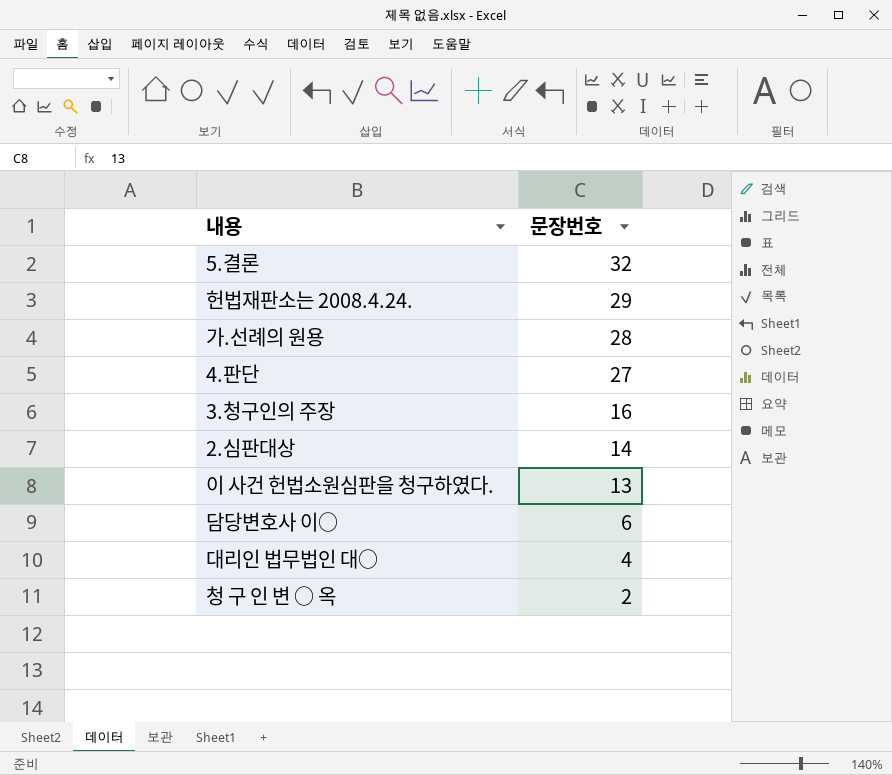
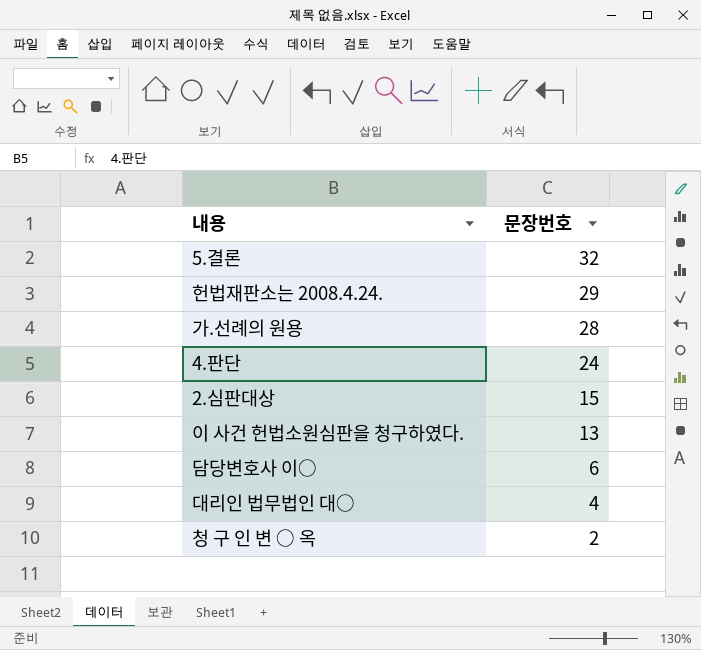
row 3.청구인의 주장: 16 -> none
4.판단 | 문장번호: 27 -> 24
2.심판대상 | 문장번호: 14 -> 15

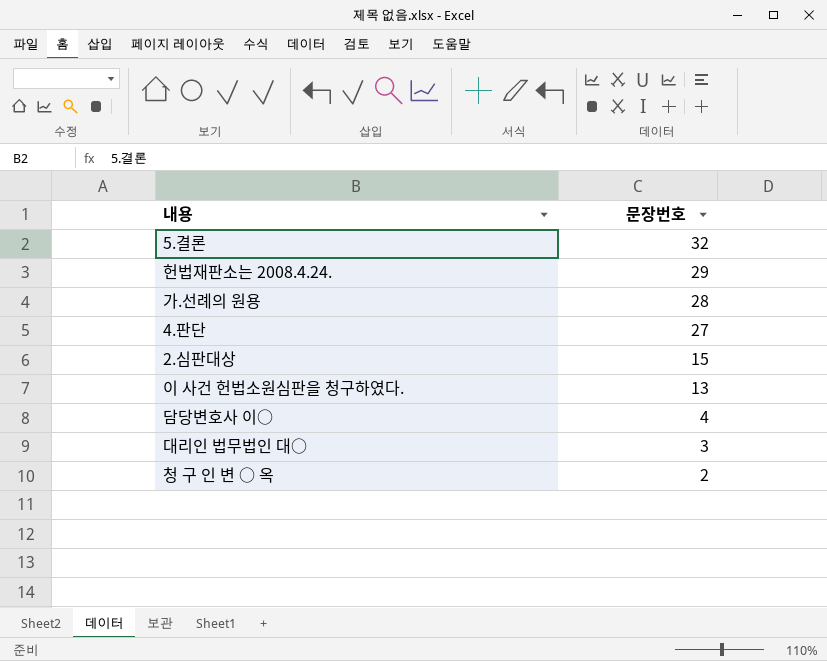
4.판단 | 문장번호: 24 -> 27
담당변호사 이○ | 문장번호: 6 -> 4
대리인 법무법인 대○ | 문장번호: 4 -> 3

